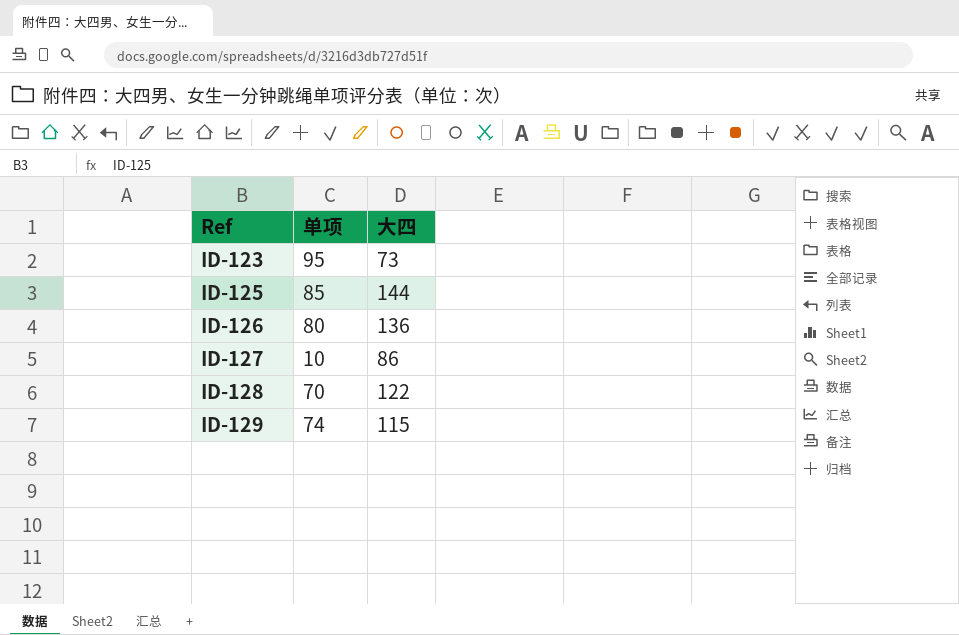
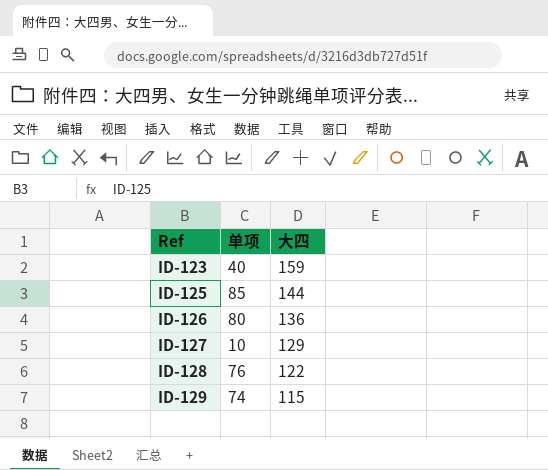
ID-123 | 单项: 95 -> 40
ID-123 | 大四: 73 -> 159
ID-127 | 大四: 86 -> 129
ID-128 | 单项: 70 -> 76

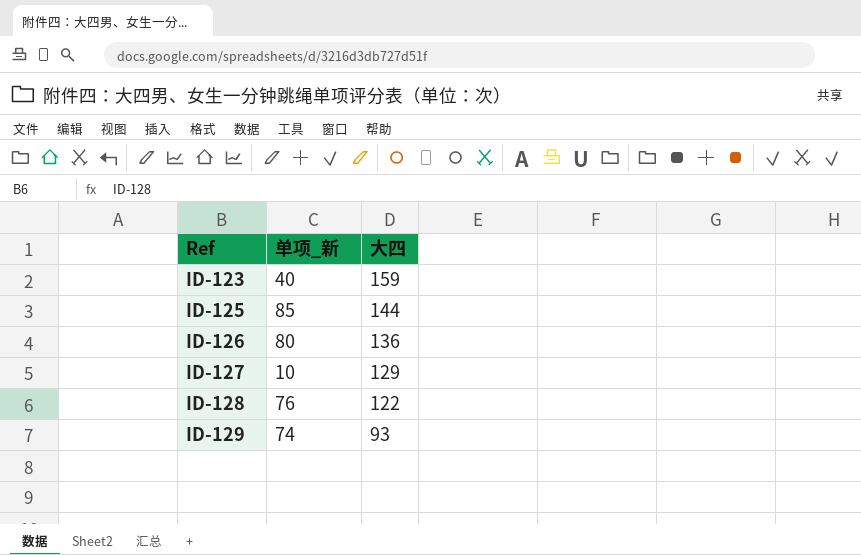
column name: 单项 -> 单项_新
ID-129 | 大四: 115 -> 93

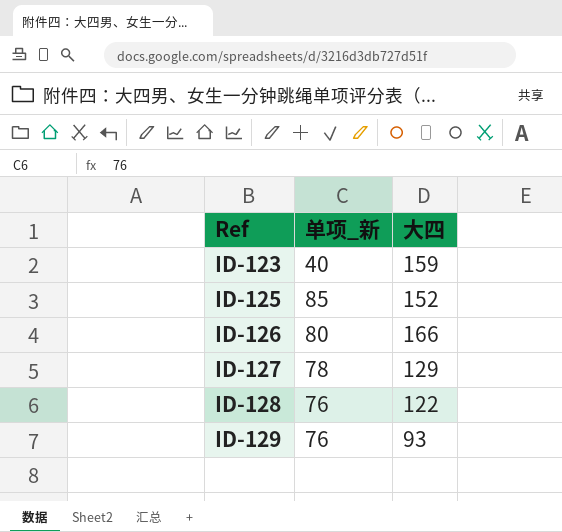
ID-125 | 大四: 144 -> 152
ID-126 | 大四: 136 -> 166
ID-127 | 单项_新: 10 -> 78
ID-129 | 单项_新: 74 -> 76

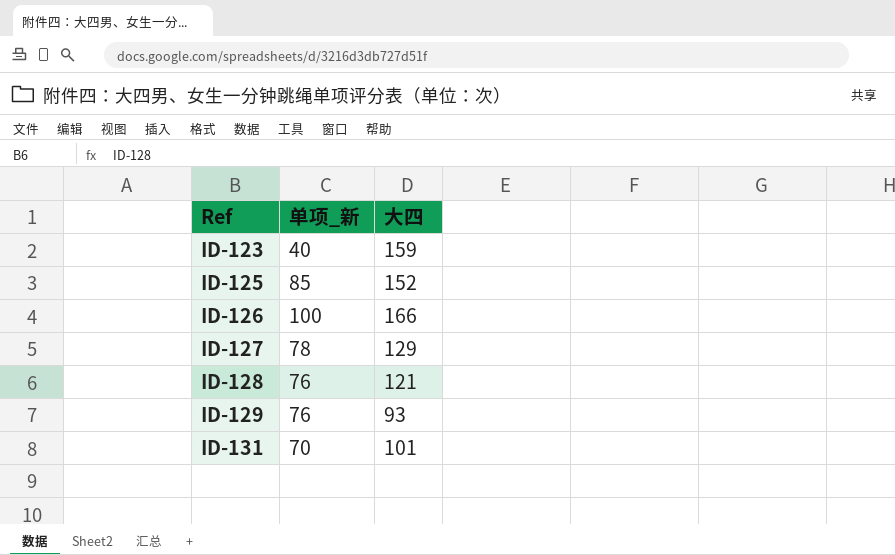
ID-126 | 单项_新: 80 -> 100
ID-128 | 大四: 122 -> 121
row ID-131: none -> 70 | 101

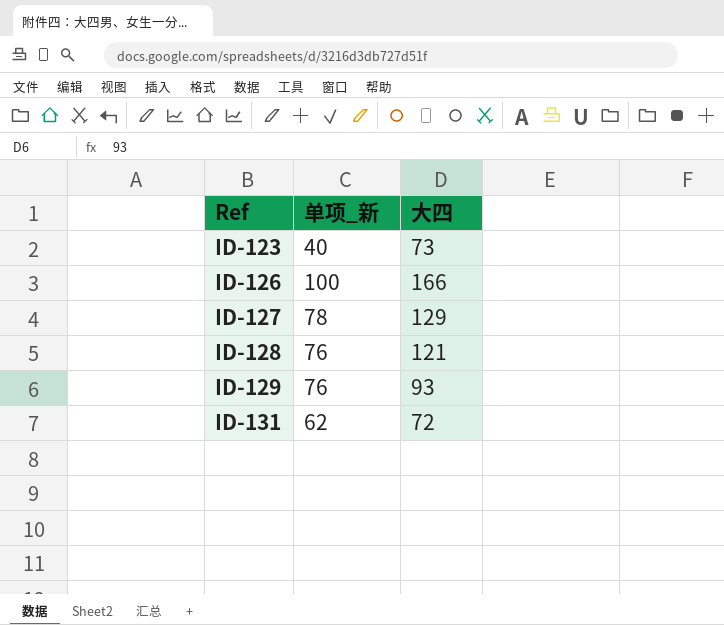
row ID-125: 85 | 152 -> none
ID-123 | 大四: 159 -> 73
ID-131 | 单项_新: 70 -> 62
ID-131 | 大四: 101 -> 72

